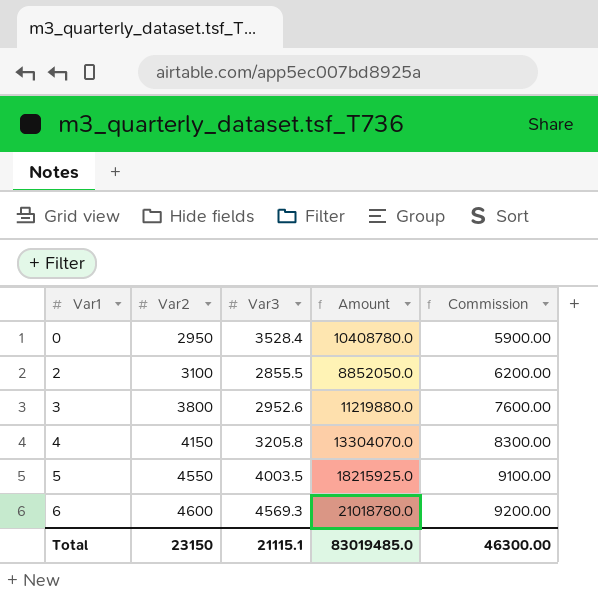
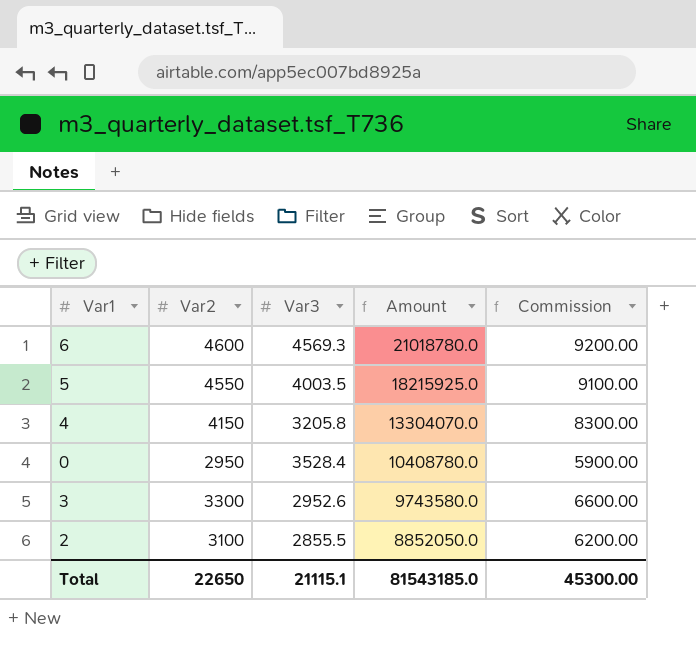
row order: Var1 ascending -> Amount descending
3 | Var2: 3800 -> 3300
3 | Amount: 11219880.0 -> 9743580.0
3 | Commission: 7600.00 -> 6600.00
Total | Var2: 23150 -> 22650
Total | Amount: 83019485.0 -> 81543185.0
Total | Commission: 46300.00 -> 45300.00

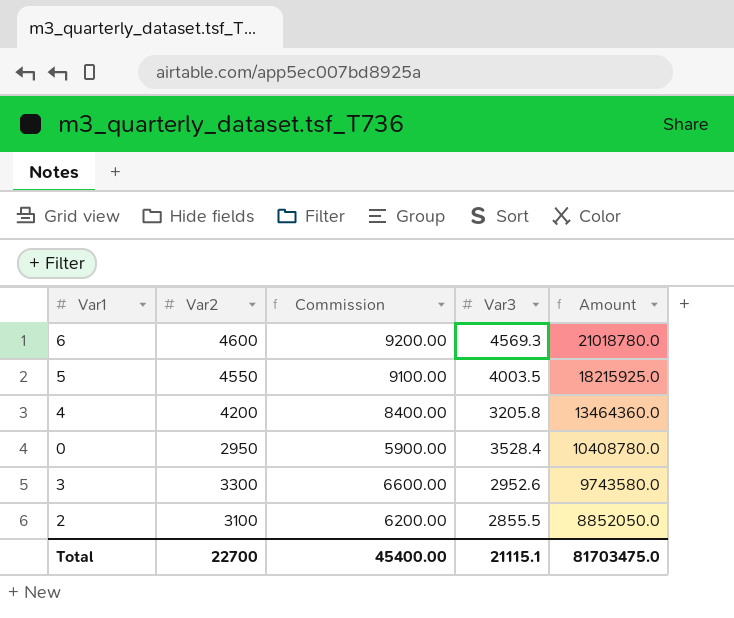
column Commission | position: 5 -> 3
4 | Var2: 4150 -> 4200
4 | Commission: 8300.00 -> 8400.00
4 | Amount: 13304070.0 -> 13464360.0
Total | Var2: 22650 -> 22700
Total | Commission: 45300.00 -> 45400.00
Total | Amount: 81543185.0 -> 81703475.0

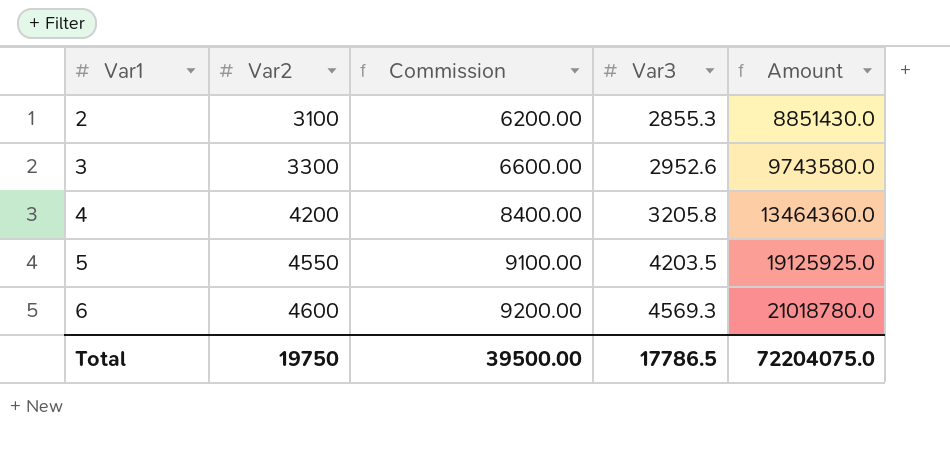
row order: Amount descending -> Var1 ascending
row 0: 2950 | 5900.00 | 3528.4 | 10408780.0 -> none
2 | Var3: 2855.5 -> 2855.3
2 | Amount: 8852050.0 -> 8851430.0
5 | Var3: 4003.5 -> 4203.5
5 | Amount: 18215925.0 -> 19125925.0
Total | Var2: 22700 -> 19750
Total | Commission: 45400.00 -> 39500.00
Total | Var3: 21115.1 -> 17786.5
Total | Amount: 81703475.0 -> 72204075.0

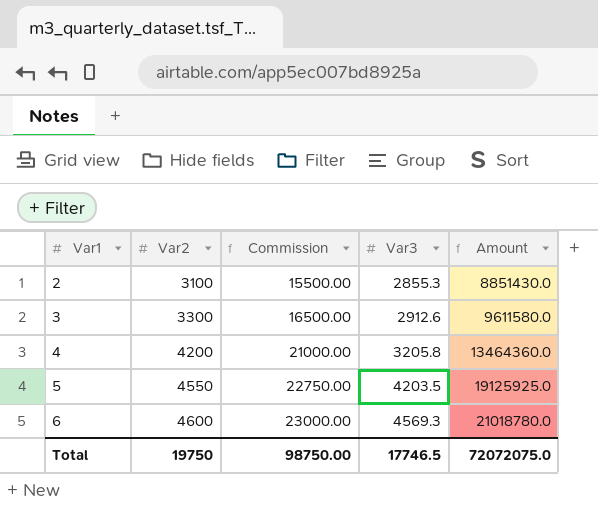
column Commission | formula: [Var2] * 2 -> [Var2] * 5
3 | Var3: 2952.6 -> 2912.6
3 | Amount: 9743580.0 -> 9611580.0
Total | Commission: 39500.00 -> 98750.00
Total | Var3: 17786.5 -> 17746.5
Total | Amount: 72204075.0 -> 72072075.0

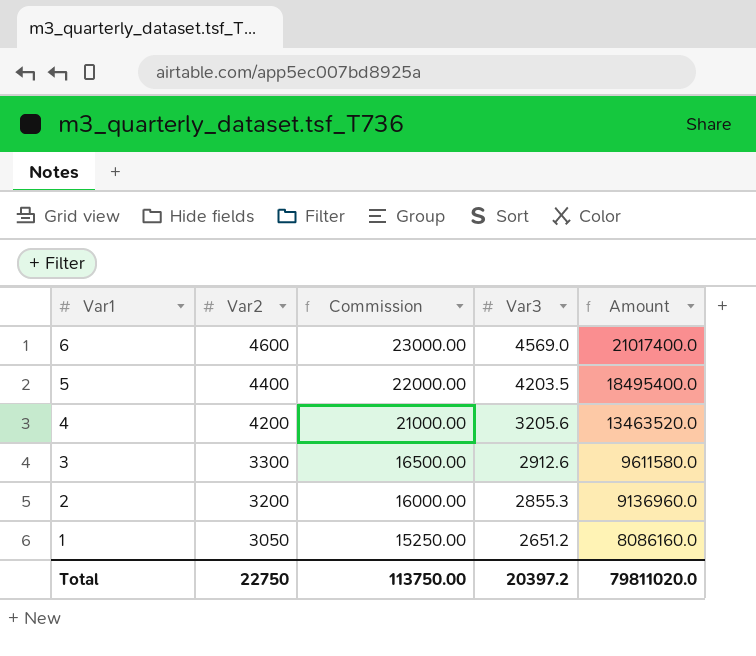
row order: Var1 ascending -> Var1 descending
6 | Var3: 4569.3 -> 4569.0
6 | Amount: 21018780.0 -> 21017400.0
5 | Var2: 4550 -> 4400
5 | Commission: 22750.00 -> 22000.00
5 | Amount: 19125925.0 -> 18495400.0
4 | Var3: 3205.8 -> 3205.6
4 | Amount: 13464360.0 -> 13463520.0
2 | Var2: 3100 -> 3200
2 | Commission: 15500.00 -> 16000.00
2 | Amount: 8851430.0 -> 9136960.0
row 1: none -> 3050 | 15250.00 | 2651.2 | 8086160.0
Total | Var2: 19750 -> 22750
Total | Commission: 98750.00 -> 113750.00
Total | Var3: 17746.5 -> 20397.2
Total | Amount: 72072075.0 -> 79811020.0

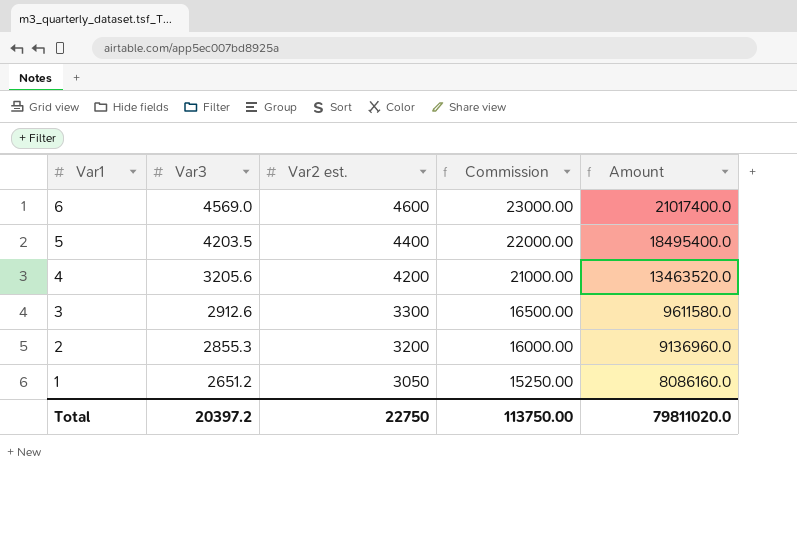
column Var3 | position: 4 -> 2
column name: Var2 -> Var2 est.

